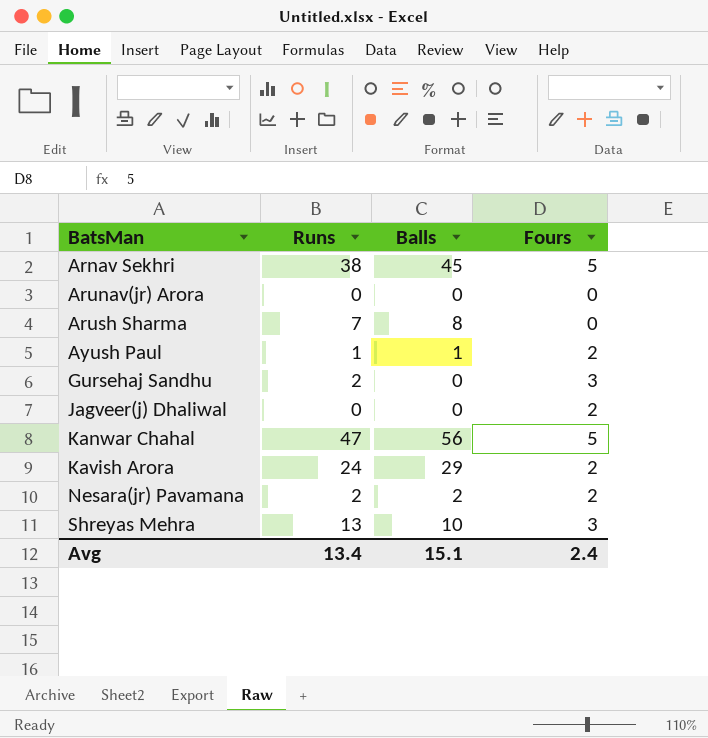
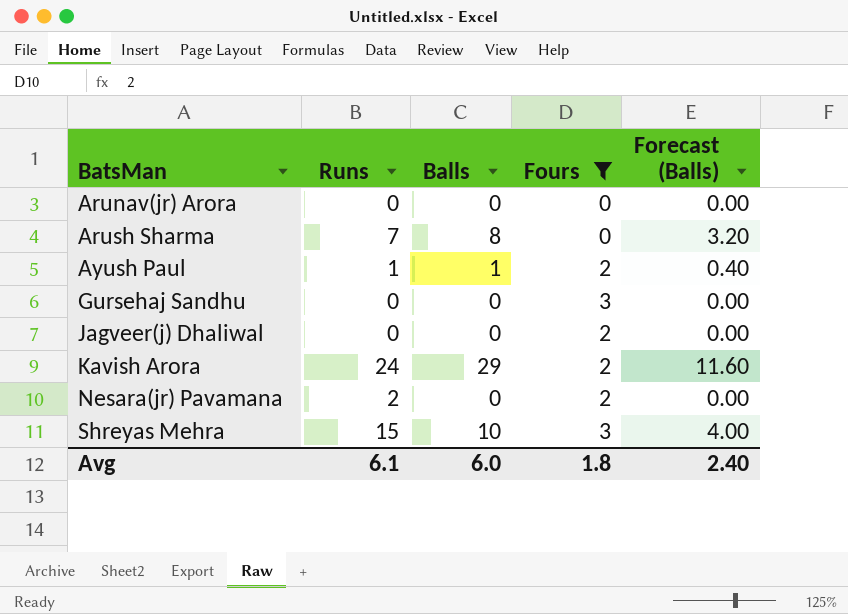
filter: none -> Fours != 5
column Forecast (Balls) | formula: none -> [Balls] * 0.4
Gursehaj Sandhu | Runs: 2 -> 0
Nesara(jr) Pavamana | Balls: 2 -> 0
Shreyas Mehra | Runs: 13 -> 15
Avg | Runs: 13.4 -> 6.1
Avg | Balls: 15.1 -> 6.0
Avg | Fours: 2.4 -> 1.8

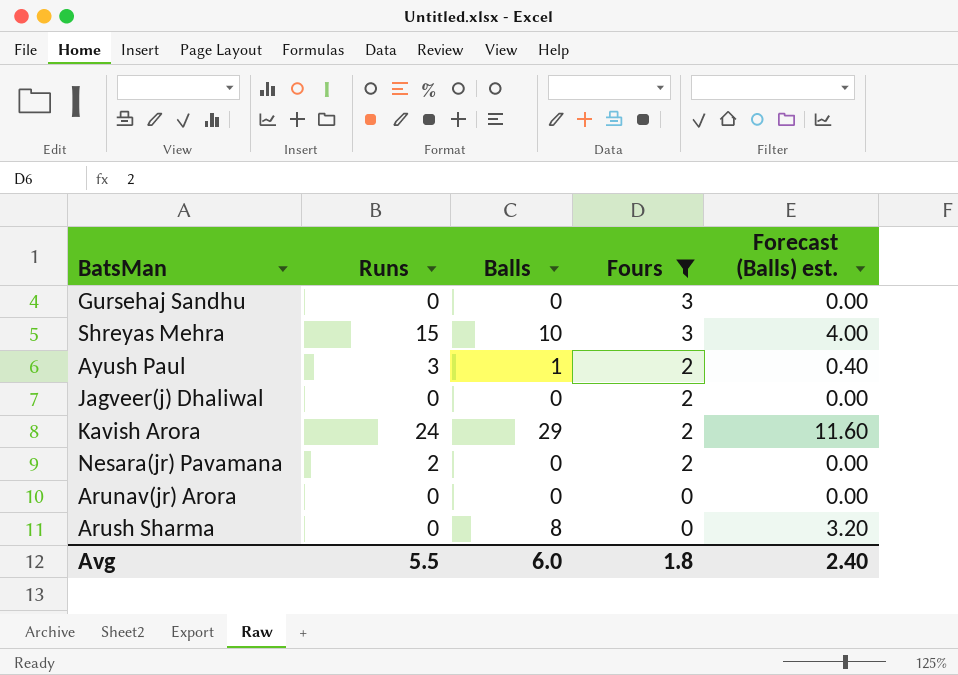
row order: BatsMan ascending -> Fours descending
column name: Forecast (Balls) -> Forecast (Balls) est.
Ayush Paul | Runs: 1 -> 3
Arush Sharma | Runs: 7 -> 0
Avg | Runs: 6.1 -> 5.5

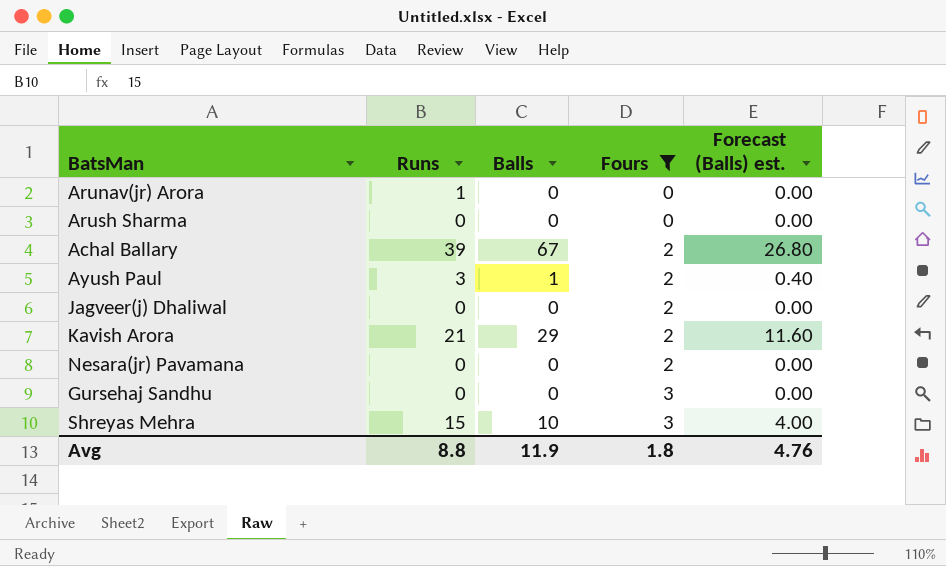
row order: Fours descending -> Fours ascending
Arunav(jr) Arora | Runs: 0 -> 1
Arush Sharma | Balls: 8 -> 0
Arush Sharma | Forecast (Balls) est.: 3.20 -> 0.00
row Achal Ballary: none -> 39 | 67 | 2 | 26.80
Kavish Arora | Runs: 24 -> 21
Nesara(jr) Pavamana | Runs: 2 -> 0
Avg | Runs: 5.5 -> 8.8
Avg | Balls: 6.0 -> 11.9
Avg | Forecast (Balls) est.: 2.40 -> 4.76

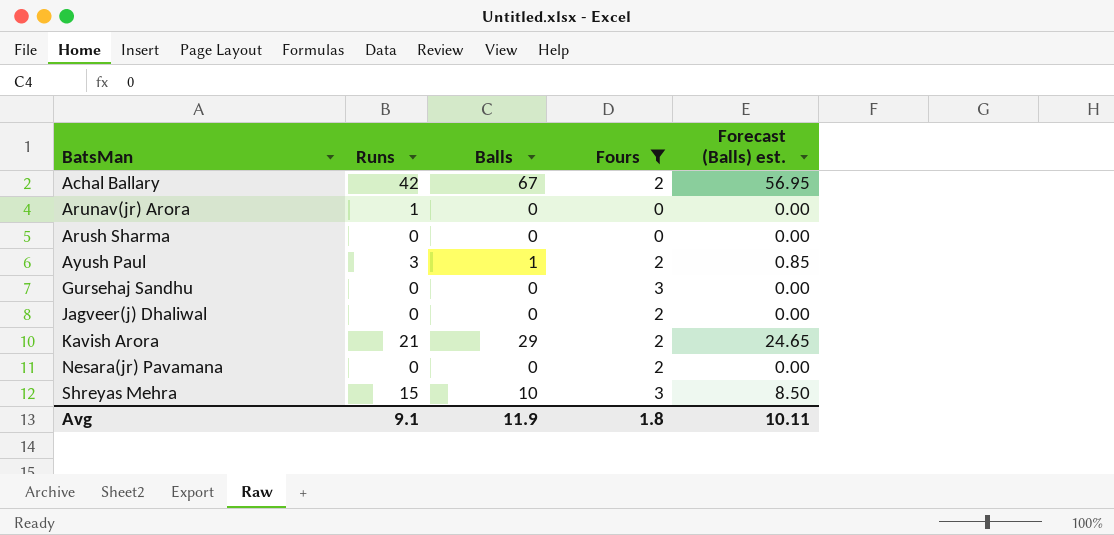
row order: Fours ascending -> BatsMan ascending
column Forecast (Balls) est. | formula: [Balls] * 0.4 -> [Balls] * 0.85
Achal Ballary | Runs: 39 -> 42
Avg | Runs: 8.8 -> 9.1
Avg | Forecast (Balls) est.: 4.76 -> 10.11

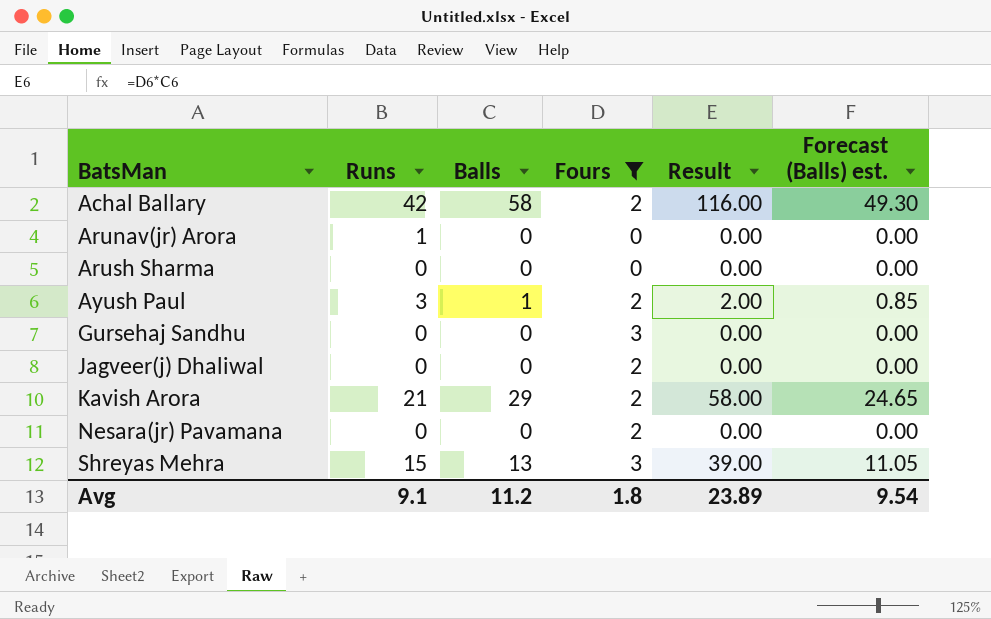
column Result | formula: none -> [Balls] * [Fours]
Achal Ballary | Balls: 67 -> 58
Achal Ballary | Forecast (Balls) est.: 56.95 -> 49.30
Shreyas Mehra | Balls: 10 -> 13
Shreyas Mehra | Forecast (Balls) est.: 8.50 -> 11.05
Avg | Balls: 11.9 -> 11.2
Avg | Forecast (Balls) est.: 10.11 -> 9.54

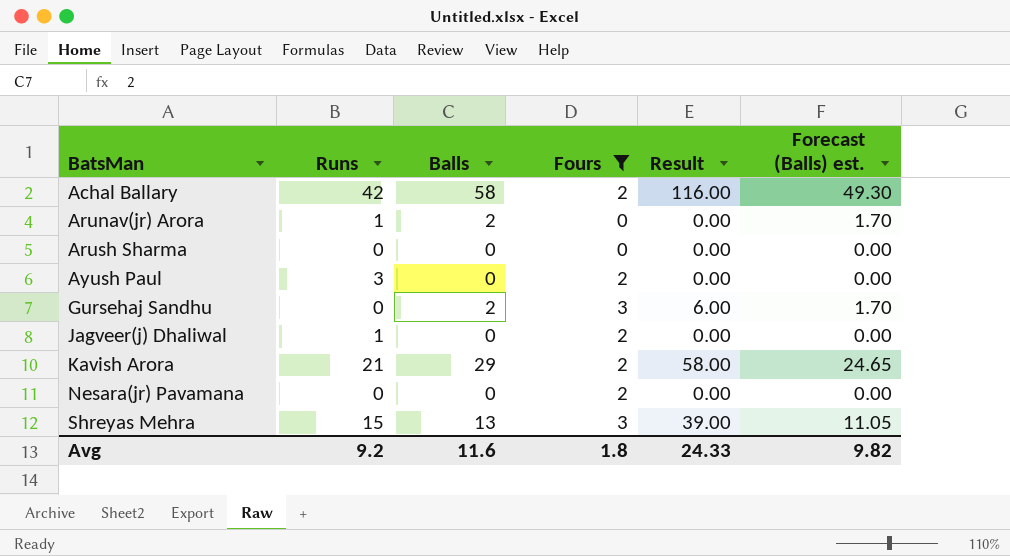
Arunav(jr) Arora | Balls: 0 -> 2
Arunav(jr) Arora | Forecast (Balls) est.: 0.00 -> 1.70
Ayush Paul | Balls: 1 -> 0
Ayush Paul | Result: 2.00 -> 0.00
Ayush Paul | Forecast (Balls) est.: 0.85 -> 0.00
Gursehaj Sandhu | Balls: 0 -> 2
Gursehaj Sandhu | Result: 0.00 -> 6.00
Gursehaj Sandhu | Forecast (Balls) est.: 0.00 -> 1.70
Jagveer(j) Dhaliwal | Runs: 0 -> 1
Avg | Runs: 9.1 -> 9.2
Avg | Balls: 11.2 -> 11.6
Avg | Result: 23.89 -> 24.33
Avg | Forecast (Balls) est.: 9.54 -> 9.82

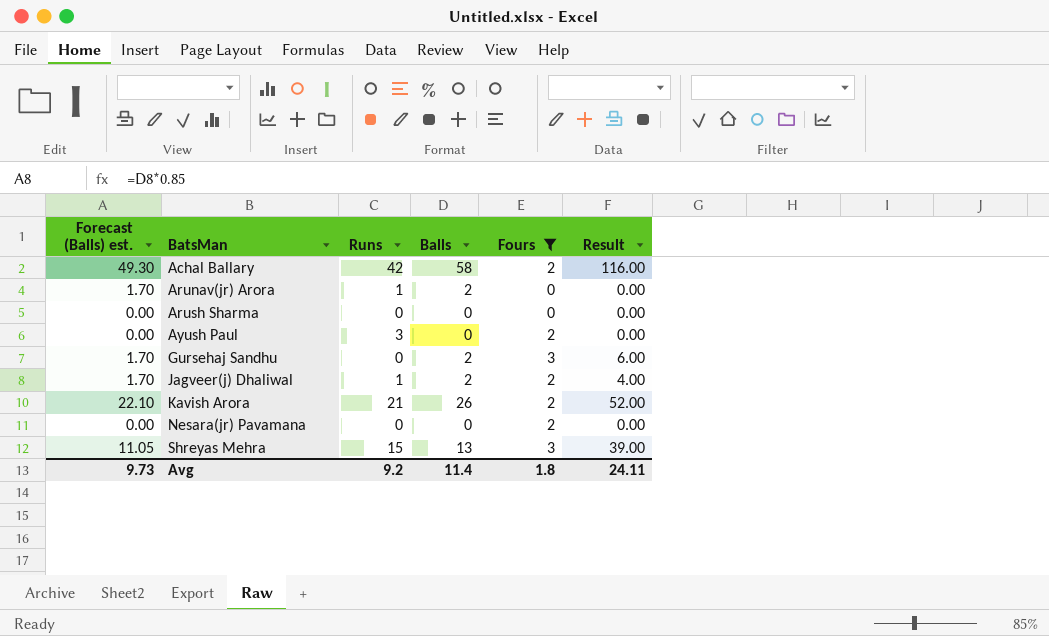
column Forecast (Balls) est. | position: 6 -> 1
Jagveer(j) Dhaliwal | Forecast (Balls) est.: 0.00 -> 1.70
Jagveer(j) Dhaliwal | Balls: 0 -> 2
Jagveer(j) Dhaliwal | Result: 0.00 -> 4.00
Kavish Arora | Forecast (Balls) est.: 24.65 -> 22.10
Kavish Arora | Balls: 29 -> 26
Kavish Arora | Result: 58.00 -> 52.00
Avg | Forecast (Balls) est.: 9.82 -> 9.73
Avg | Balls: 11.6 -> 11.4
Avg | Result: 24.33 -> 24.11

